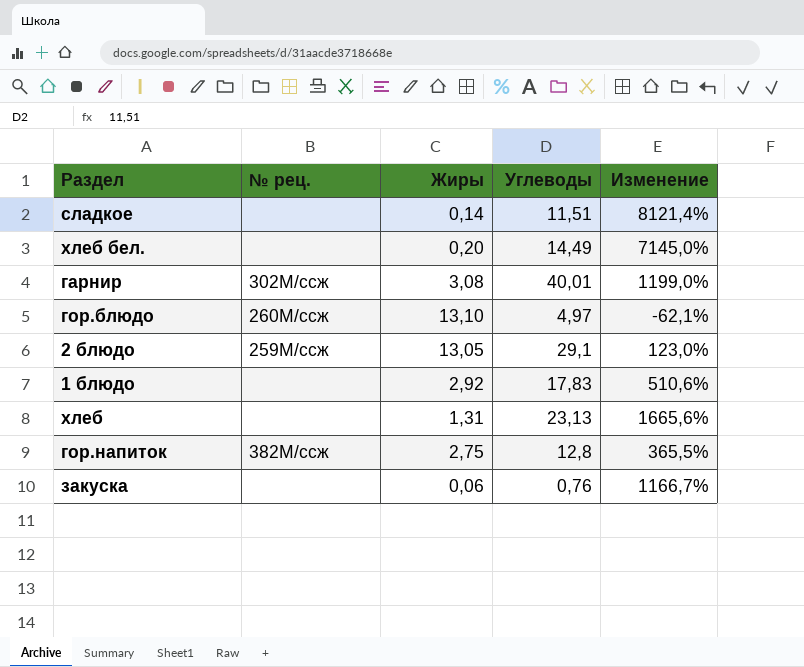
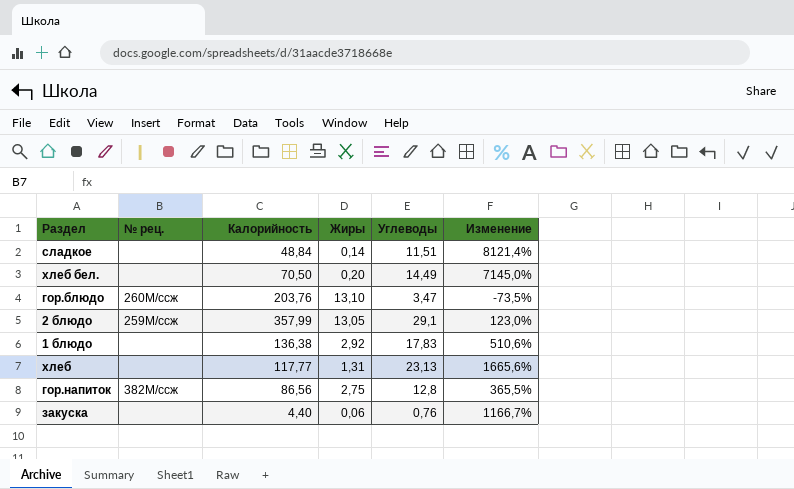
column Калорийность | position: none -> 3
row гарнир: 302М/ссж | 3,08 | 40,01 | 1199,0% -> none
гор.блюдо | Углеводы: 4,97 -> 3,47
гор.блюдо | Изменение: -62,1% -> -73,5%

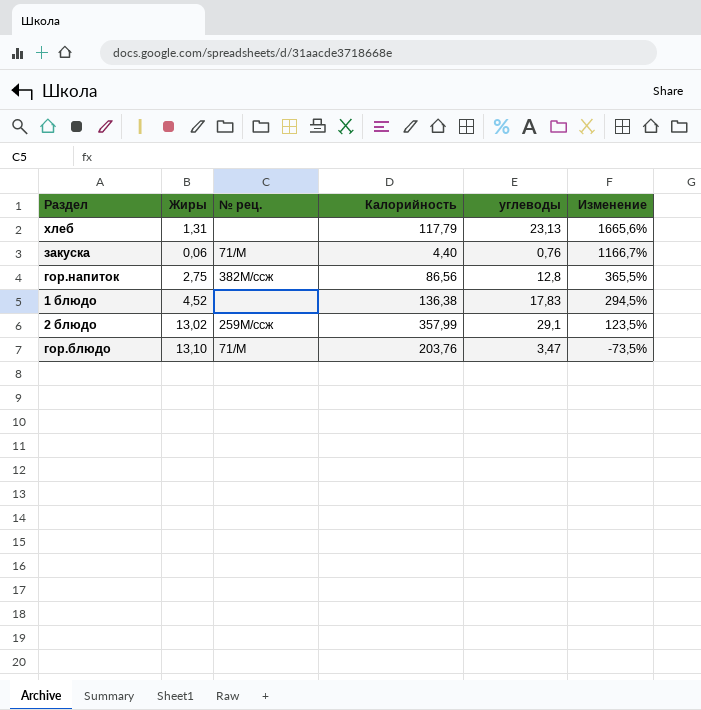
row order: none -> Изменение descending
column Жиры | position: 4 -> 2
column name: Углеводы -> углеводы
row сладкое: none | 48,84 | 0,14 | 11,51 | 8121,4% -> none
row хлеб бел.: none | 70,50 | 0,20 | 14,49 | 7145,0% -> none
хлеб | Калорийность: 117,77 -> 117,79
закуска | № рец.: none -> 71/М
1 блюдо | Жиры: 2,92 -> 4,52
1 блюдо | Изменение: 510,6% -> 294,5%
2 блюдо | Жиры: 13,05 -> 13,02
2 блюдо | Изменение: 123,0% -> 123,5%
гор.блюдо | № рец.: 260М/ссж -> 71/М

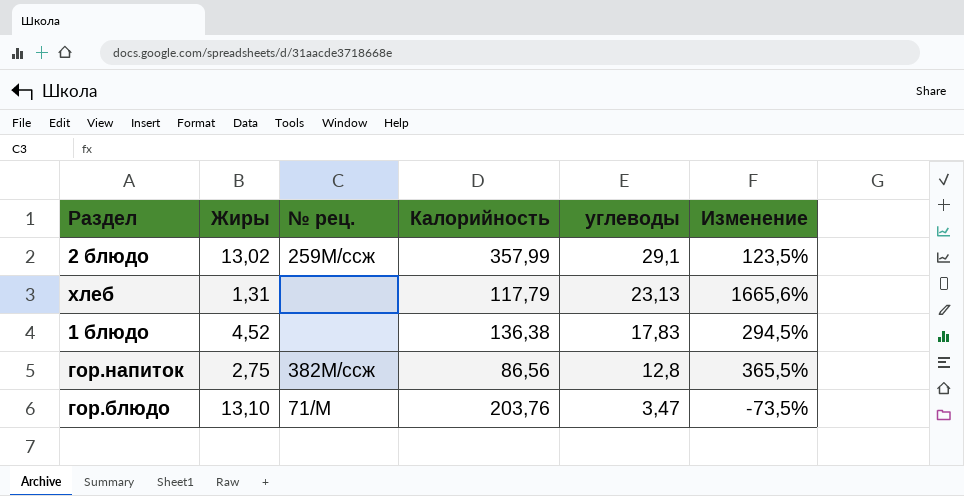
row order: Изменение descending -> углеводы descending
row закуска: 0,06 | 71/М | 4,40 | 0,76 | 1166,7% -> none

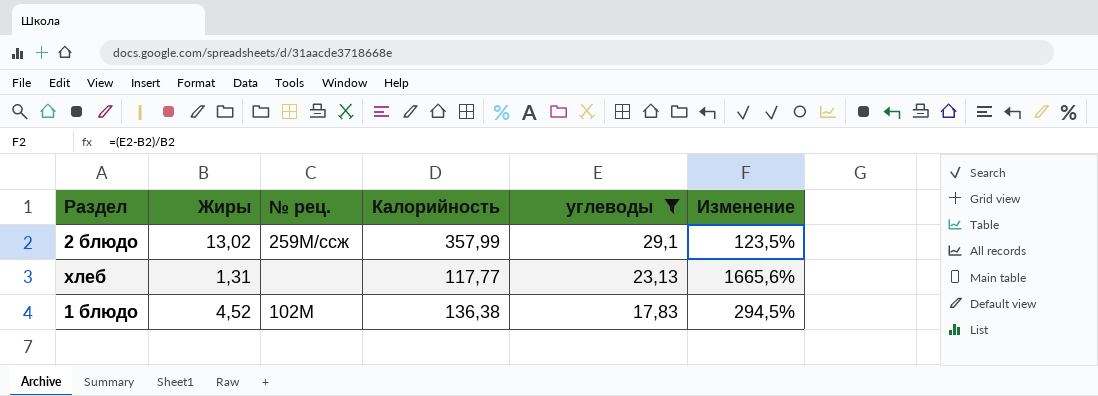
filter: none -> углеводы >= 17,83
хлеб | Калорийность: 117,79 -> 117,77
1 блюдо | № рец.: none -> 102М

